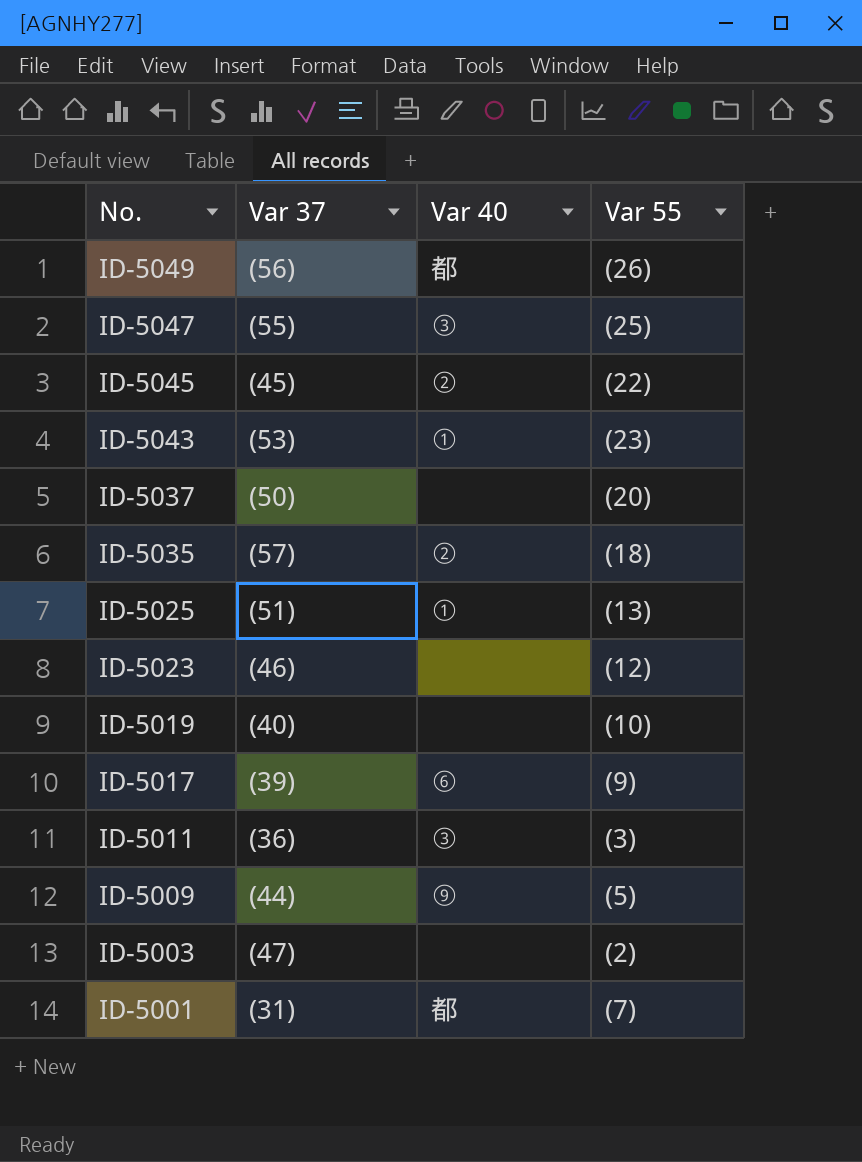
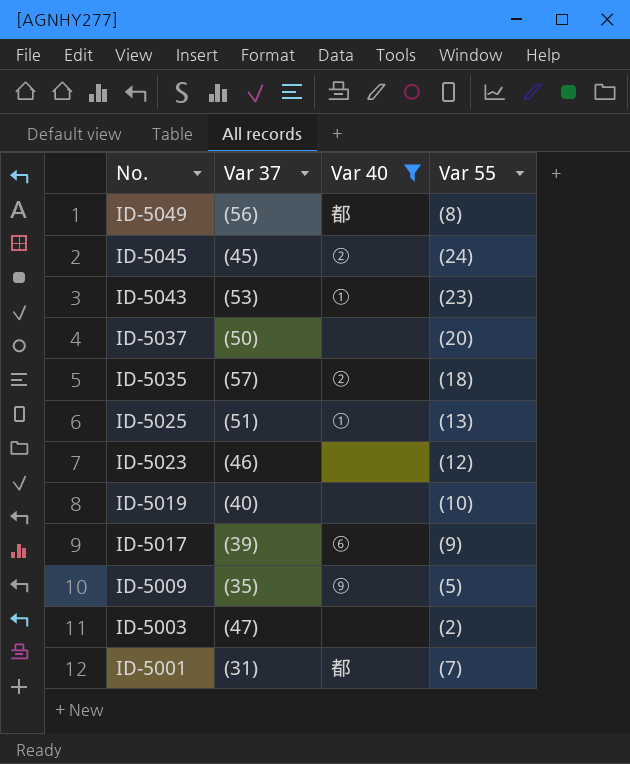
filter: none -> Var 40 != ③
ID-5049 | Var 55: (26) -> (8)
ID-5045 | Var 55: (22) -> (24)
ID-5009 | Var 37: (44) -> (35)

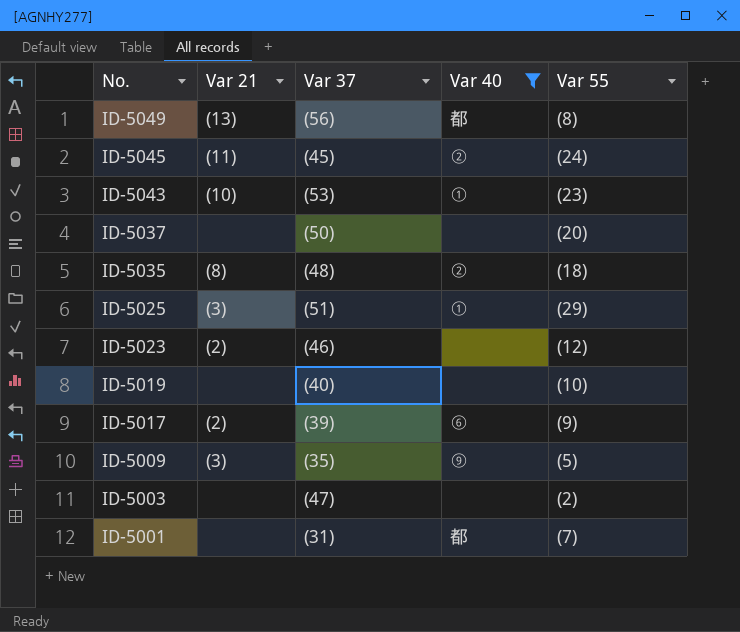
column Var 21 | position: none -> 2
ID-5035 | Var 37: (57) -> (48)
ID-5025 | Var 55: (13) -> (29)

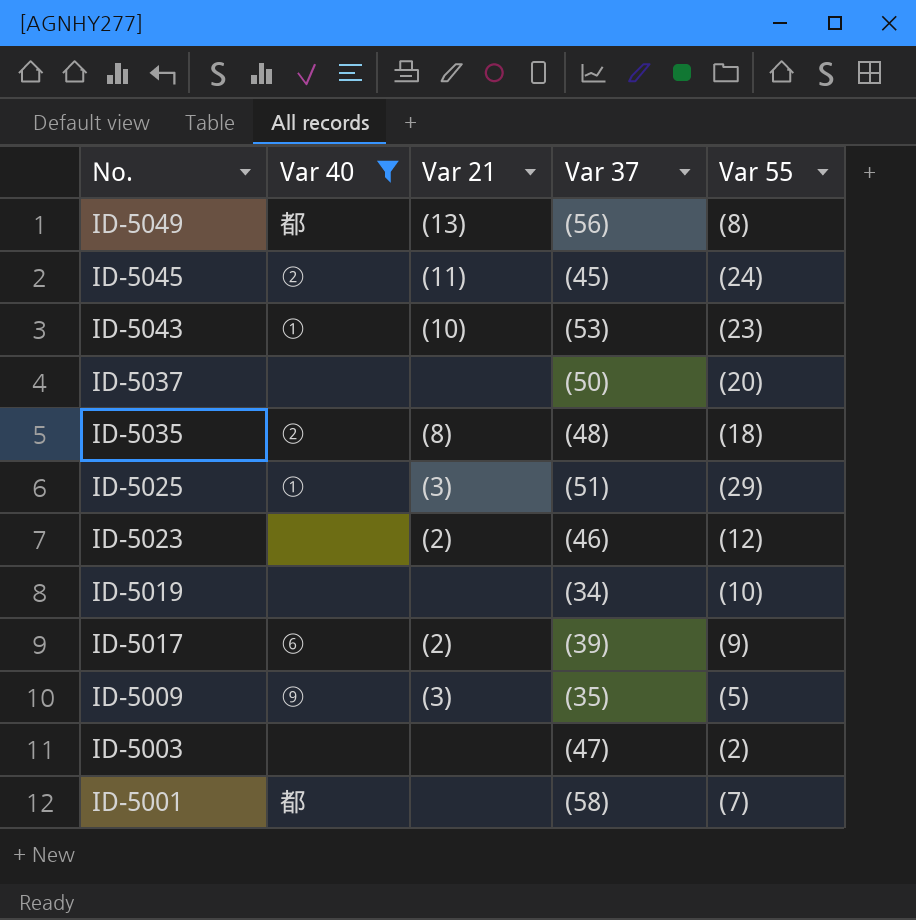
column Var 40 | position: 4 -> 2
ID-5019 | Var 37: (40) -> (34)
ID-5001 | Var 37: (31) -> (58)

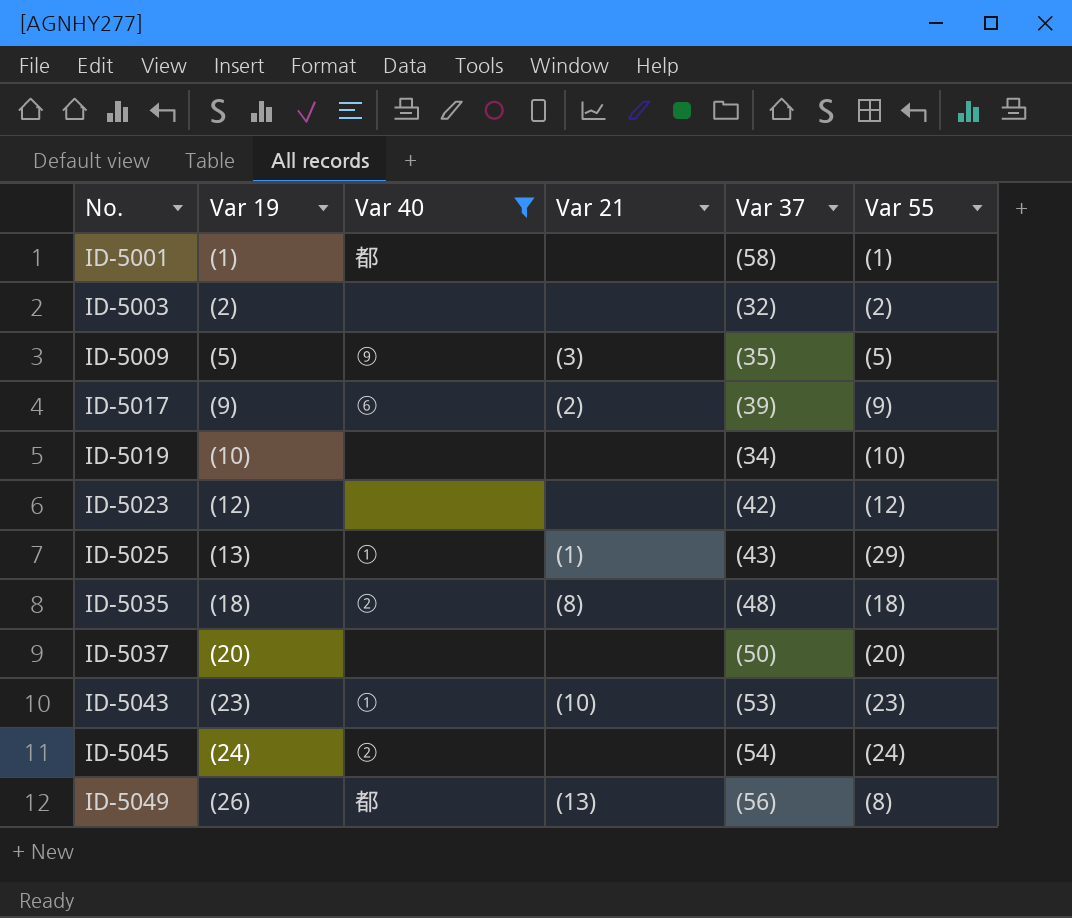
row order: No. descending -> No. ascending
column Var 19 | position: none -> 2
ID-5001 | Var 55: (7) -> (1)
ID-5003 | Var 37: (47) -> (32)
ID-5023 | Var 21: (2) -> none
ID-5023 | Var 37: (46) -> (42)
ID-5025 | Var 21: (3) -> (1)
ID-5025 | Var 37: (51) -> (43)
ID-5045 | Var 21: (11) -> none
ID-5045 | Var 37: (45) -> (54)

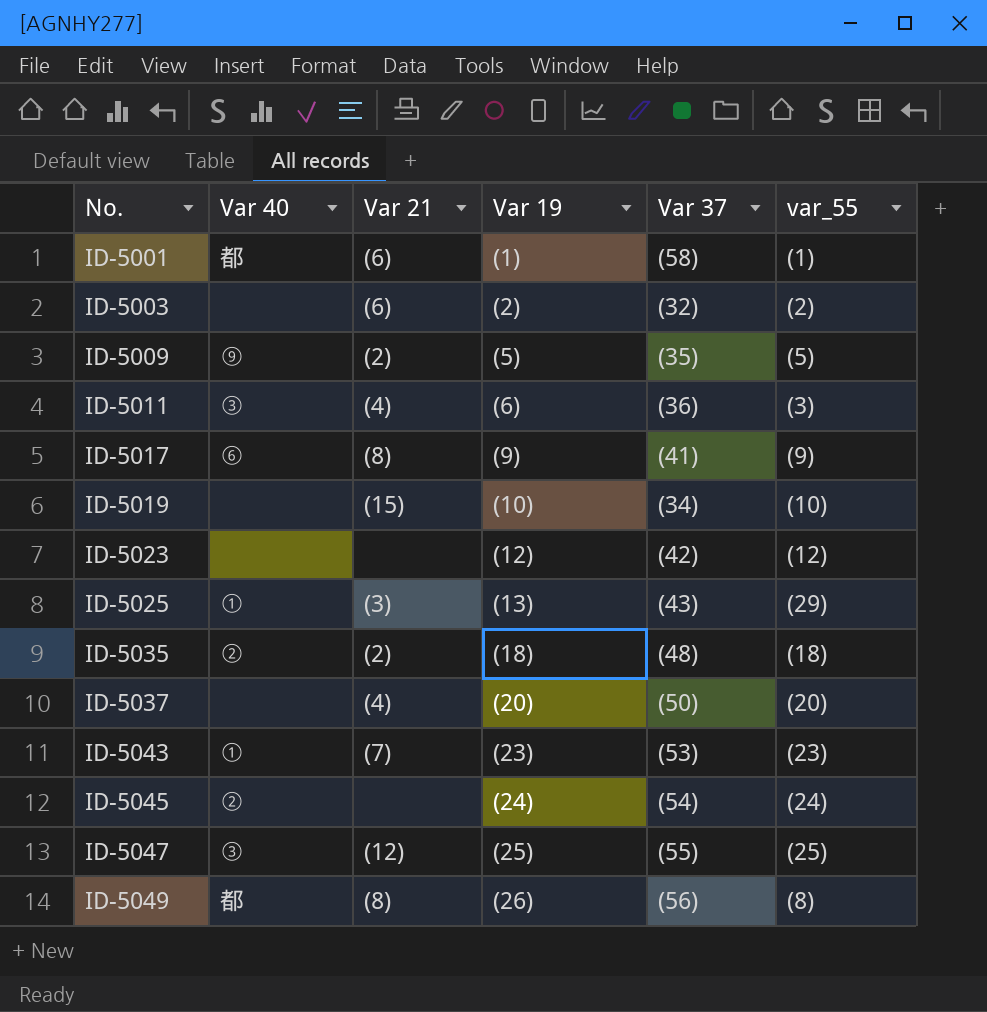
filter: Var 40 != ③ -> none
column Var 19 | position: 2 -> 4
column name: Var 55 -> var_55
ID-5001 | Var 21: none -> (6)
ID-5003 | Var 21: none -> (6)
ID-5009 | Var 21: (3) -> (2)
ID-5017 | Var 21: (2) -> (8)
ID-5017 | Var 37: (39) -> (41)
ID-5019 | Var 21: none -> (15)
ID-5025 | Var 21: (1) -> (3)
ID-5035 | Var 21: (8) -> (2)
ID-5037 | Var 21: none -> (4)
ID-5043 | Var 21: (10) -> (7)
ID-5049 | Var 21: (13) -> (8)

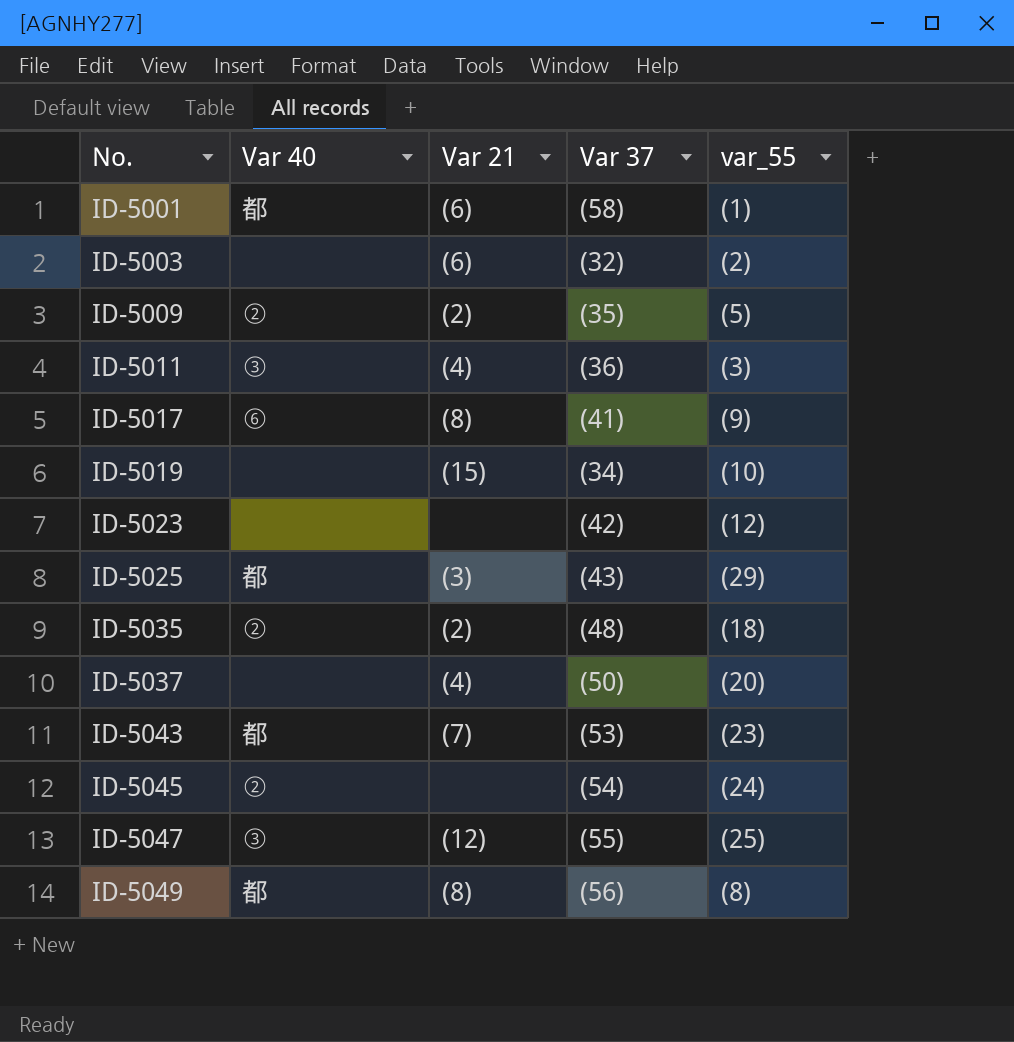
column Var 19 | position: 4 -> none
ID-5009 | Var 40: ⑨ -> ②
ID-5025 | Var 40: ① -> 都
ID-5043 | Var 40: ① -> 都

